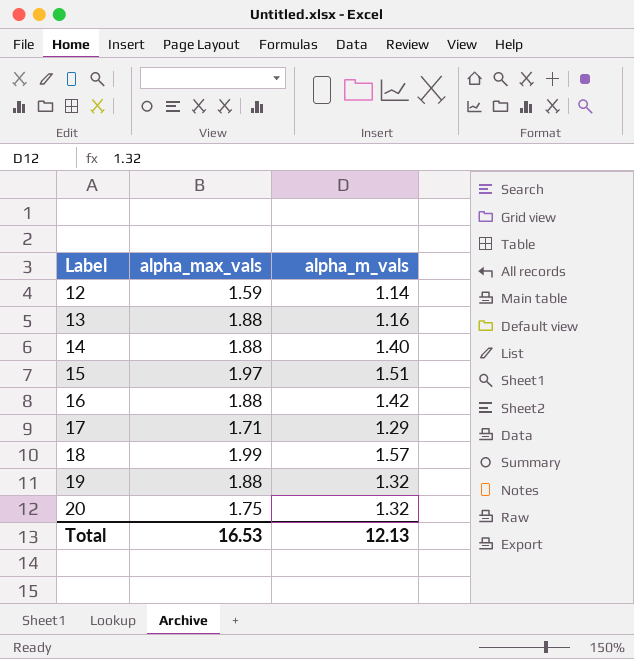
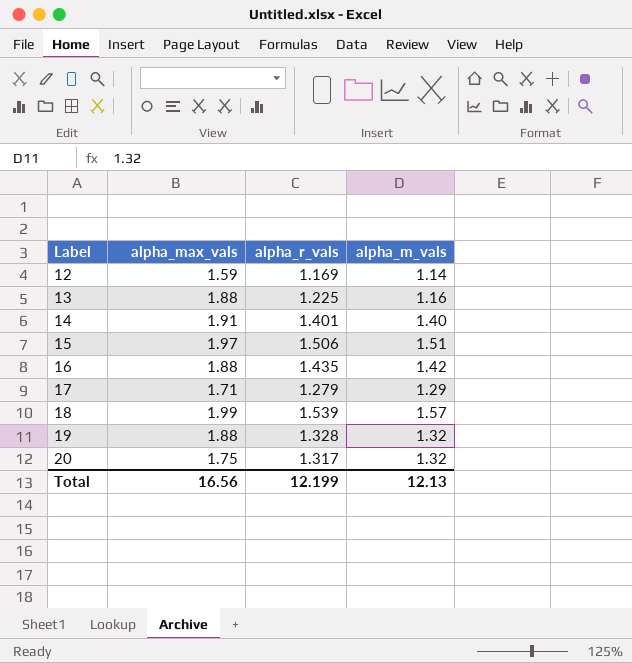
column alpha_r_vals | position: none -> 3
14 | alpha_max_vals: 1.88 -> 1.91
Total | alpha_max_vals: 16.53 -> 16.56

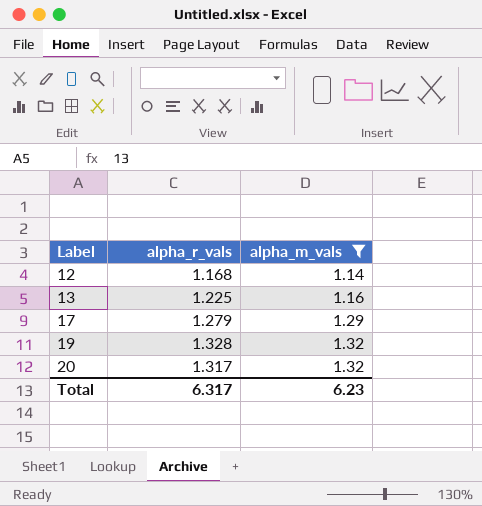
filter: none -> alpha_m_vals <= 1.32
column alpha_max_vals | position: 2 -> none
12 | alpha_r_vals: 1.169 -> 1.168
Total | alpha_r_vals: 12.199 -> 6.317
Total | alpha_m_vals: 12.13 -> 6.23

